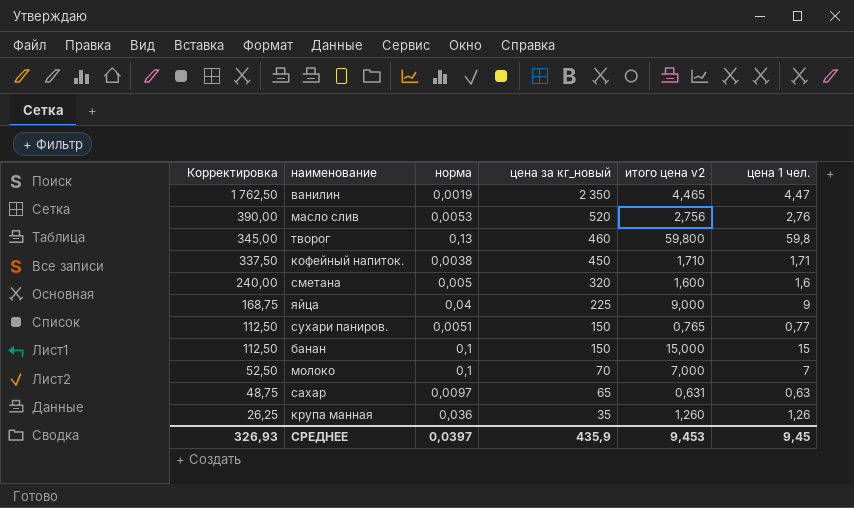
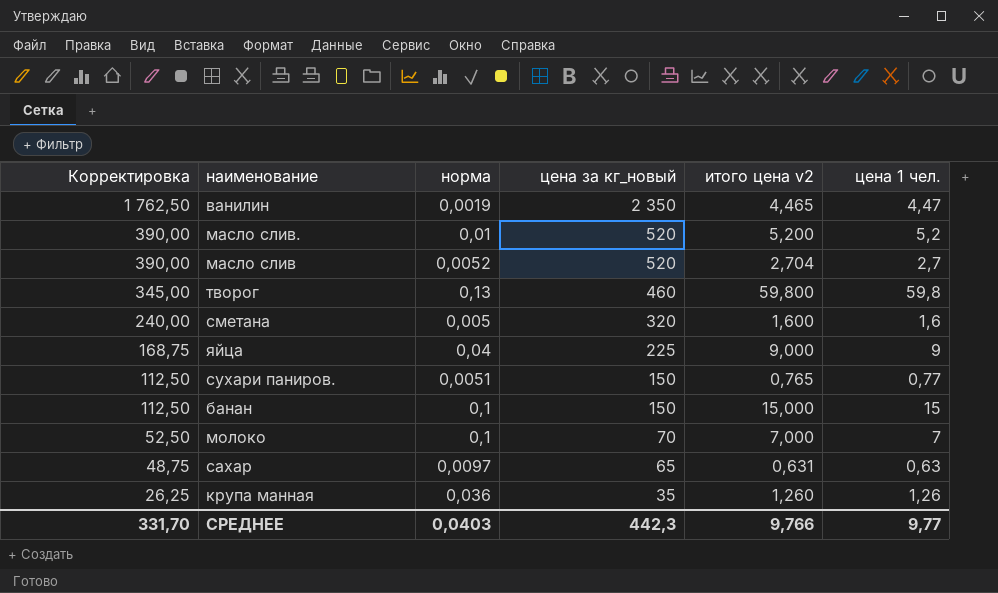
row кофейный напиток.: 337,50 | 0,0038 | 450 | 1,710 | 1,71 -> none
row масло слив.: none -> 390,00 | 0,01 | 520 | 5,200 | 5,2
масло слив | норма: 0,0053 -> 0,0052
масло слив | итого цена v2: 2,756 -> 2,704
масло слив | цена 1 чел.: 2,76 -> 2,7
СРЕДНЕЕ | Корректировка: 326,93 -> 331,70
СРЕДНЕЕ | норма: 0,0397 -> 0,0403
СРЕДНЕЕ | цена за кг_новый: 435,9 -> 442,3
СРЕДНЕЕ | итого цена v2: 9,453 -> 9,766
СРЕДНЕЕ | цена 1 чел.: 9,45 -> 9,77

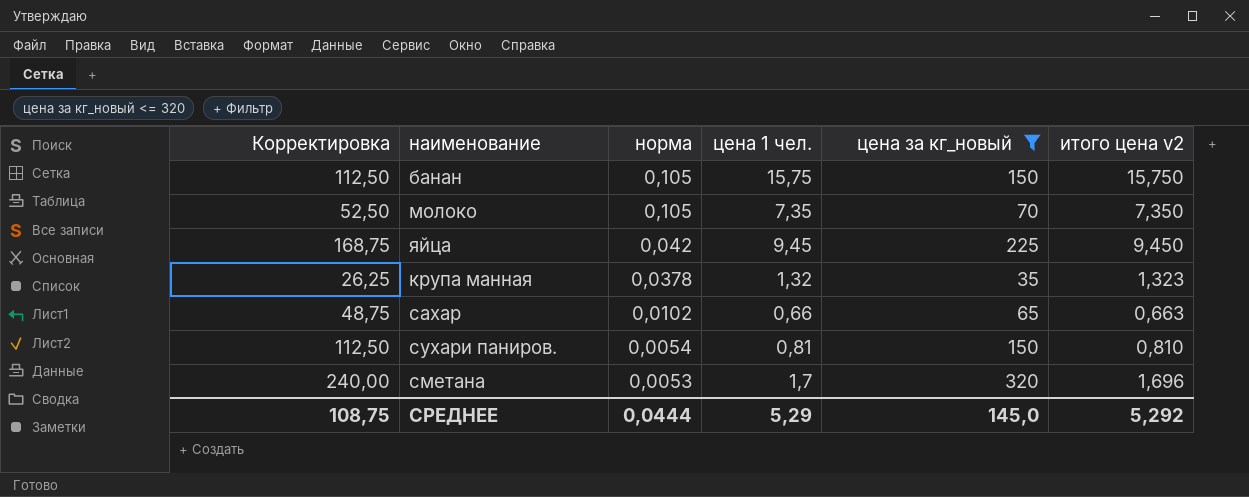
filter: none -> цена за кг_новый <= 320
row order: Корректировка descending -> норма descending
column цена 1 чел. | position: 6 -> 4
банан | норма: 0,1 -> 0,105
банан | цена 1 чел.: 15 -> 15,75
банан | итого цена v2: 15,000 -> 15,750
молоко | норма: 0,1 -> 0,105
молоко | цена 1 чел.: 7 -> 7,35
молоко | итого цена v2: 7,000 -> 7,350
яйца | норма: 0,04 -> 0,042
яйца | цена 1 чел.: 9 -> 9,45
яйца | итого цена v2: 9,000 -> 9,450
крупа манная | норма: 0,036 -> 0,0378
крупа манная | цена 1 чел.: 1,26 -> 1,32
крупа манная | итого цена v2: 1,260 -> 1,323
сахар | норма: 0,0097 -> 0,0102
сахар | цена 1 чел.: 0,63 -> 0,66
сахар | итого цена v2: 0,631 -> 0,663
сухари паниров. | норма: 0,0051 -> 0,0054
сухари паниров. | цена 1 чел.: 0,77 -> 0,81
сухари паниров. | итого цена v2: 0,765 -> 0,810
сметана | норма: 0,005 -> 0,0053
сметана | цена 1 чел.: 1,6 -> 1,7
сметана | итого цена v2: 1,600 -> 1,696
СРЕДНЕЕ | Корректировка: 331,70 -> 108,75
СРЕДНЕЕ | норма: 0,0403 -> 0,0444
СРЕДНЕЕ | цена 1 чел.: 9,77 -> 5,29
СРЕДНЕЕ | цена за кг_новый: 442,3 -> 145,0
СРЕДНЕЕ | итого цена v2: 9,766 -> 5,292

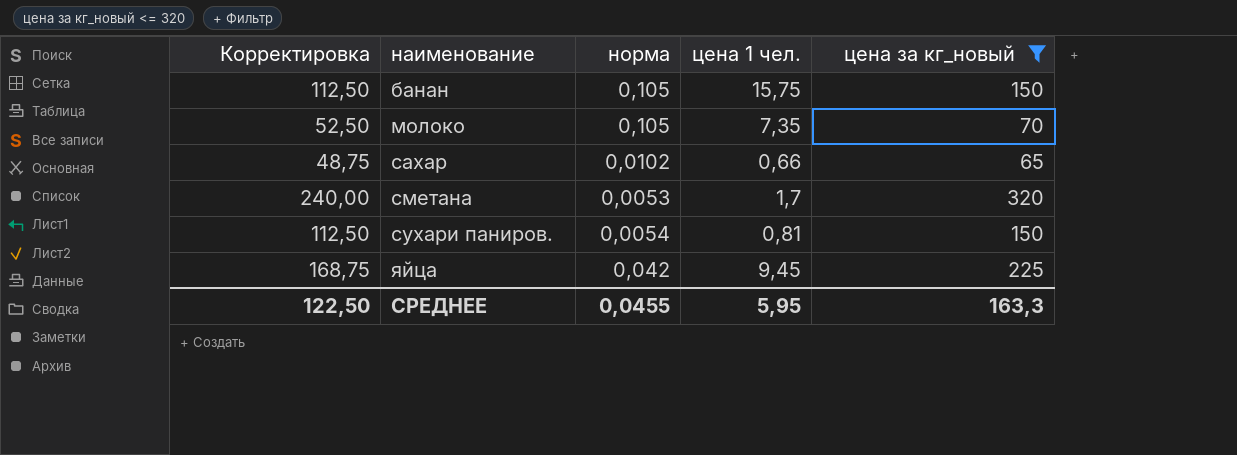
row order: норма descending -> наименование ascending
column итого цена v2 | formula: [норма] * [цена за кг_новый] -> none
row крупа манная: 26,25 | 0,0378 | 1,32 | 35 | 1,323 -> none
СРЕДНЕЕ | Корректировка: 108,75 -> 122,50
СРЕДНЕЕ | норма: 0,0444 -> 0,0455
СРЕДНЕЕ | цена 1 чел.: 5,29 -> 5,95
СРЕДНЕЕ | цена за кг_новый: 145,0 -> 163,3

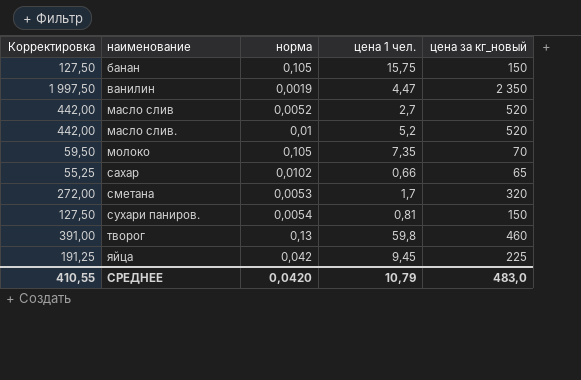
filter: цена за кг_новый <= 320 -> none
column Корректировка | formula: [цена за кг_новый] * 0,75 -> [цена за кг_новый] * 0,85
СРЕДНЕЕ | Корректировка: 122,50 -> 410,55
СРЕДНЕЕ | норма: 0,0455 -> 0,0420
СРЕДНЕЕ | цена 1 чел.: 5,95 -> 10,79
СРЕДНЕЕ | цена за кг_новый: 163,3 -> 483,0

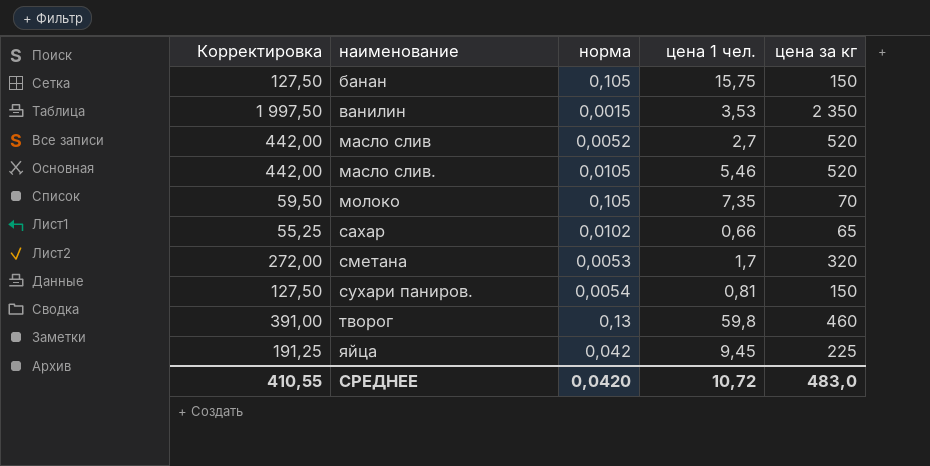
column name: цена за кг_новый -> цена за кг
ванилин | норма: 0,0019 -> 0,0015
ванилин | цена 1 чел.: 4,47 -> 3,53
масло слив. | норма: 0,01 -> 0,0105
масло слив. | цена 1 чел.: 5,2 -> 5,46
СРЕДНЕЕ | цена 1 чел.: 10,79 -> 10,72

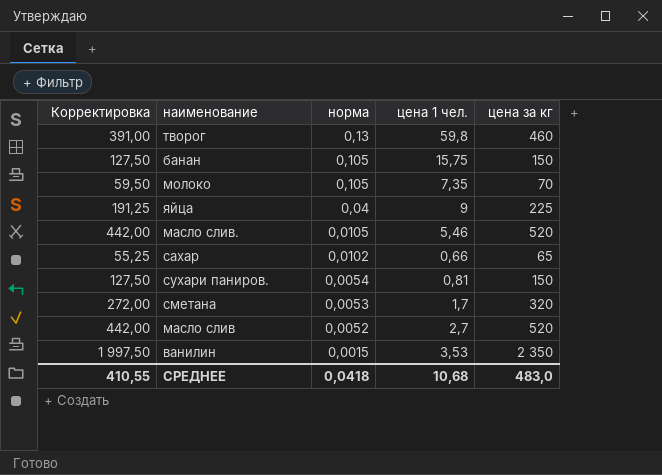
row order: наименование ascending -> норма descending
яйца | норма: 0,042 -> 0,04
яйца | цена 1 чел.: 9,45 -> 9
СРЕДНЕЕ | норма: 0,0420 -> 0,0418
СРЕДНЕЕ | цена 1 чел.: 10,72 -> 10,68

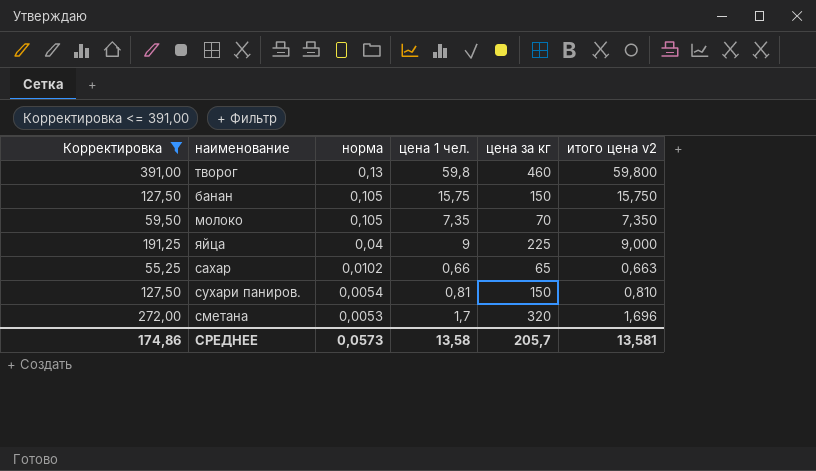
filter: none -> Корректировка <= 391,00
column итого цена v2 | formula: none -> [норма] * [цена за кг]
СРЕДНЕЕ | Корректировка: 410,55 -> 174,86
СРЕДНЕЕ | норма: 0,0418 -> 0,0573
СРЕДНЕЕ | цена 1 чел.: 10,68 -> 13,58
СРЕДНЕЕ | цена за кг: 483,0 -> 205,7

